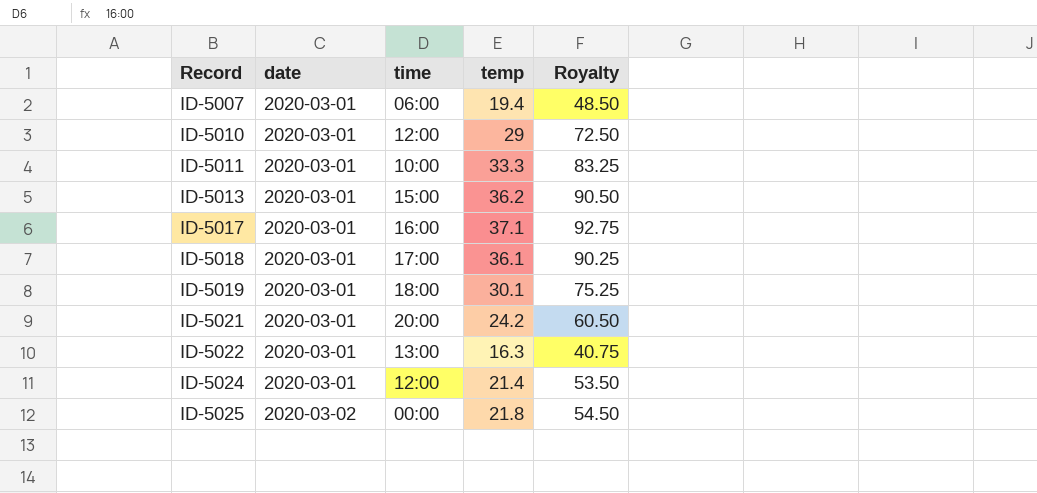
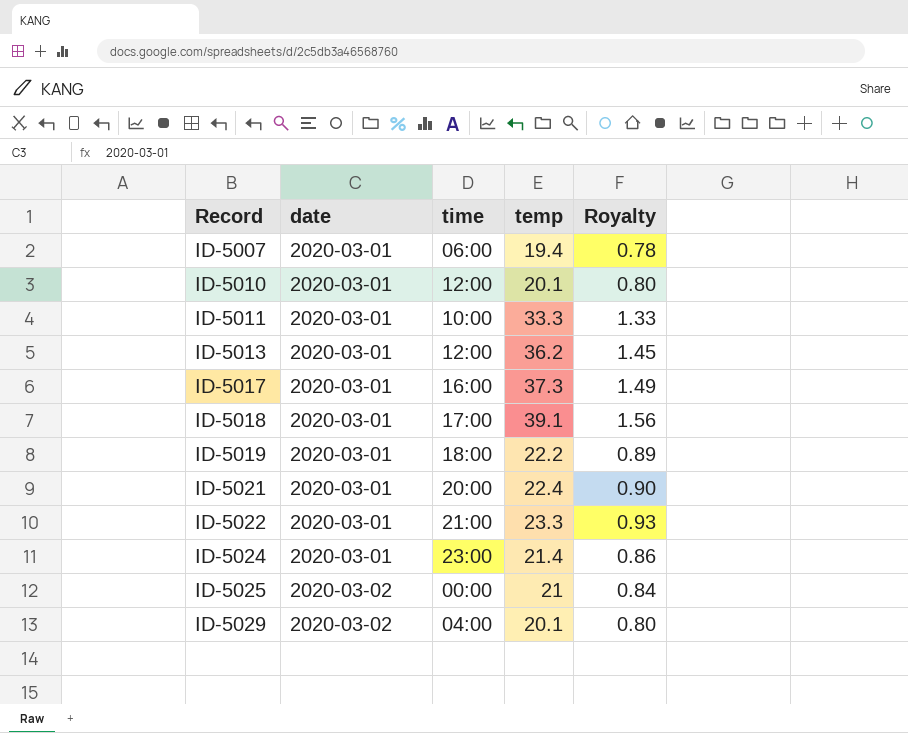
column Royalty | formula: [temp] * 2.5 -> [temp] * 0.04
ID-5010 | temp: 29 -> 20.1
ID-5013 | time: 15:00 -> 12:00
ID-5017 | temp: 37.1 -> 37.3
ID-5018 | temp: 36.1 -> 39.1
ID-5019 | temp: 30.1 -> 22.2
ID-5021 | temp: 24.2 -> 22.4
ID-5022 | time: 13:00 -> 21:00
ID-5022 | temp: 16.3 -> 23.3
ID-5024 | time: 12:00 -> 23:00
ID-5025 | temp: 21.8 -> 21
row ID-5029: none -> 2020-03-02 | 04:00 | 20.1 | 0.80

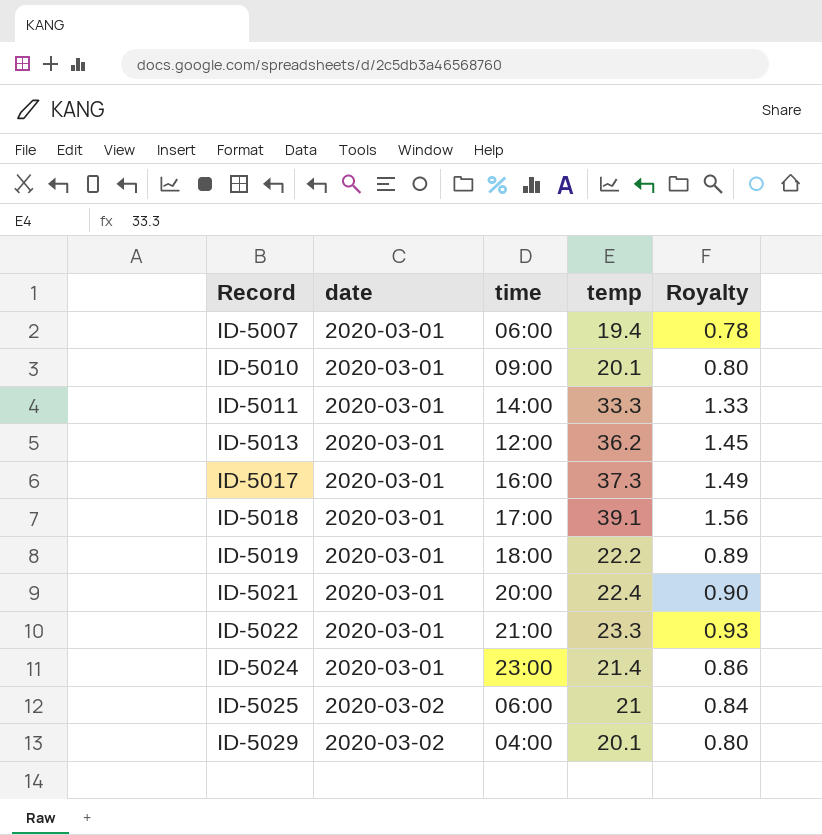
ID-5010 | time: 12:00 -> 09:00
ID-5011 | time: 10:00 -> 14:00
ID-5025 | time: 00:00 -> 06:00

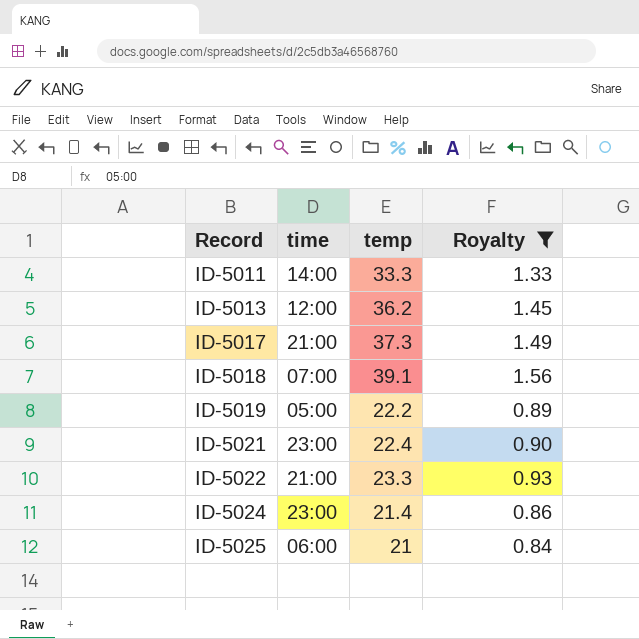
filter: none -> Royalty >= 0.84
column date | position: 2 -> none
ID-5017 | time: 16:00 -> 21:00
ID-5018 | time: 17:00 -> 07:00
ID-5019 | time: 18:00 -> 05:00
ID-5021 | time: 20:00 -> 23:00

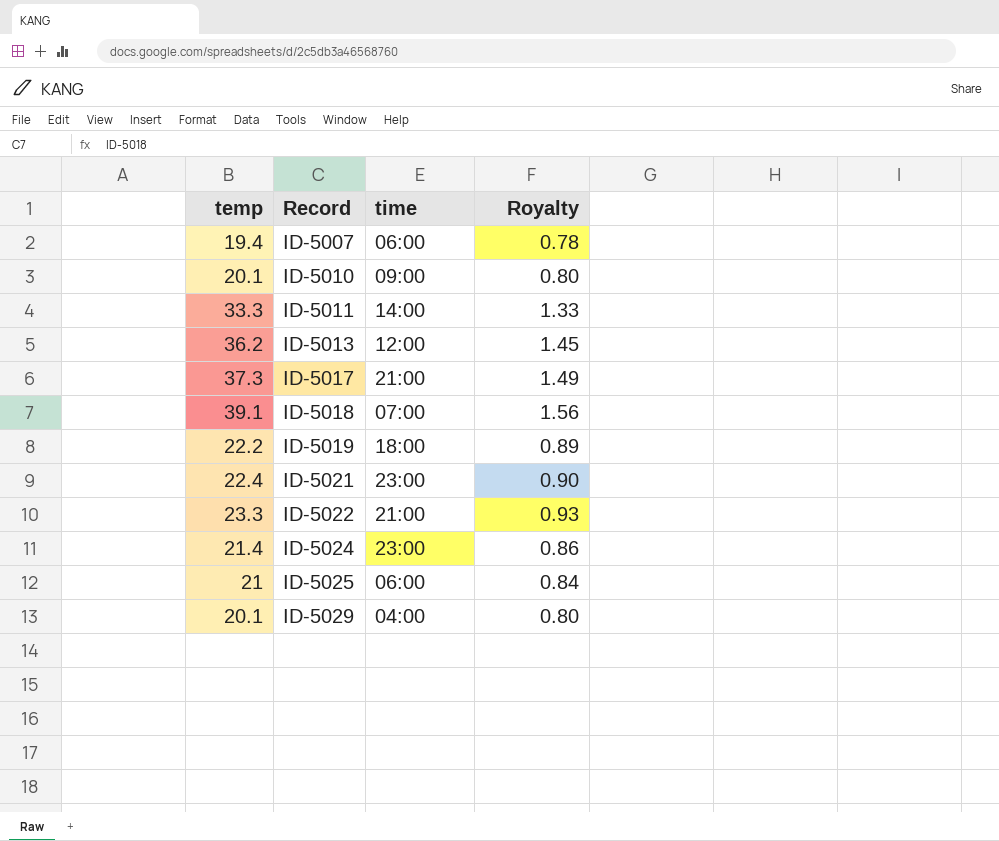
filter: Royalty >= 0.84 -> none
column temp | position: 3 -> 1
ID-5019 | time: 05:00 -> 18:00

